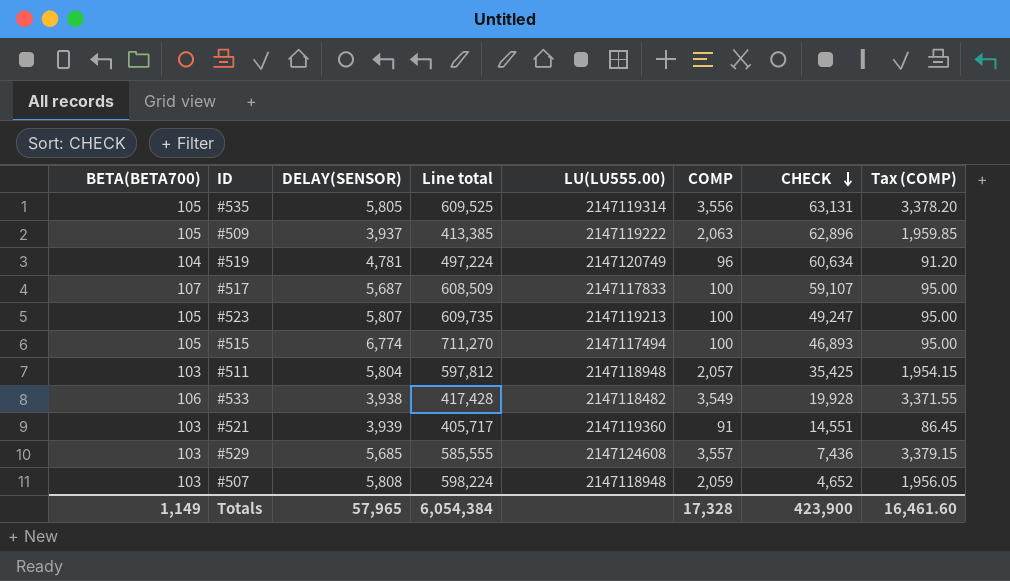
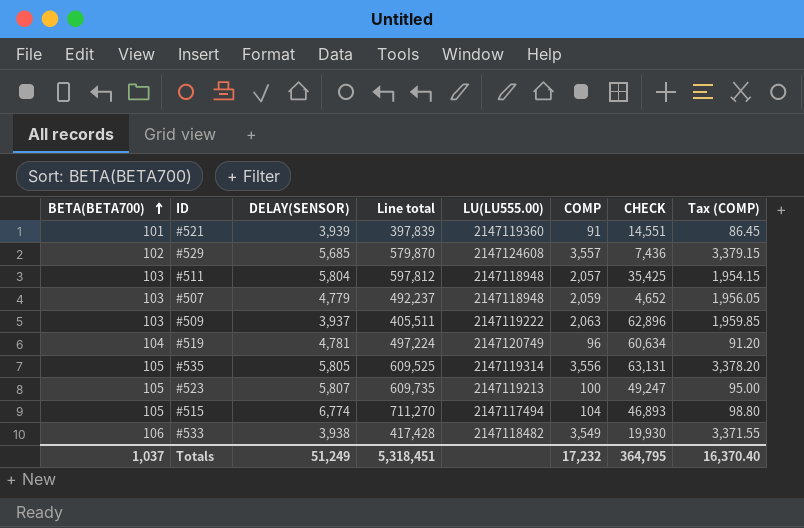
row order: CHECK descending -> BETA(BETA700) ascending
row #517: 107 | 5,687 | 608,509 | 2147117833 | 100 | 59,107 | 95.00 -> none
#521 | BETA(BETA700): 103 -> 101
#521 | Line total: 405,717 -> 397,839
#529 | BETA(BETA700): 103 -> 102
#529 | Line total: 585,555 -> 579,870
#507 | DELAY(SENSOR): 5,808 -> 4,779
#507 | Line total: 598,224 -> 492,237
#509 | BETA(BETA700): 105 -> 103
#509 | Line total: 413,385 -> 405,511
#515 | COMP: 100 -> 104
#515 | Tax (COMP): 95.00 -> 98.80
#533 | CHECK: 19,928 -> 19,930
Totals | BETA(BETA700): 1,149 -> 1,037
Totals | DELAY(SENSOR): 57,965 -> 51,249
Totals | Line total: 6,054,384 -> 5,318,451
Totals | COMP: 17,328 -> 17,232
Totals | CHECK: 423,900 -> 364,795
Totals | Tax (COMP): 16,461.60 -> 16,370.40

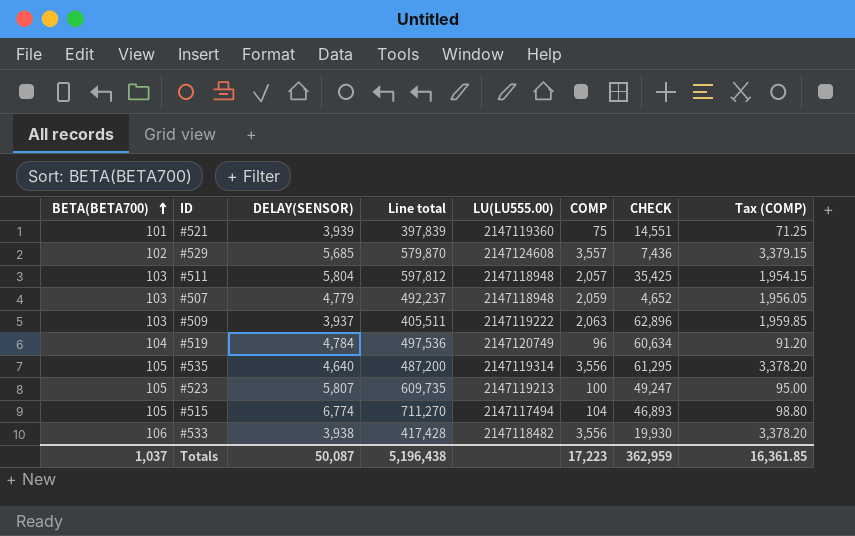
#521 | COMP: 91 -> 75
#521 | Tax (COMP): 86.45 -> 71.25
#519 | DELAY(SENSOR): 4,781 -> 4,784
#519 | Line total: 497,224 -> 497,536
#535 | DELAY(SENSOR): 5,805 -> 4,640
#535 | Line total: 609,525 -> 487,200
#535 | CHECK: 63,131 -> 61,295
#533 | COMP: 3,549 -> 3,556
#533 | Tax (COMP): 3,371.55 -> 3,378.20
Totals | DELAY(SENSOR): 51,249 -> 50,087
Totals | Line total: 5,318,451 -> 5,196,438
Totals | COMP: 17,232 -> 17,223
Totals | CHECK: 364,795 -> 362,959
Totals | Tax (COMP): 16,370.40 -> 16,361.85

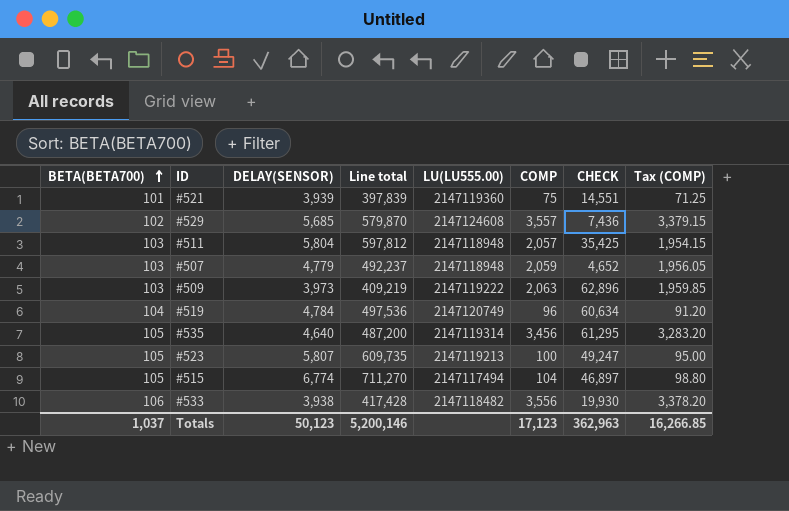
#509 | DELAY(SENSOR): 3,937 -> 3,973
#509 | Line total: 405,511 -> 409,219
#535 | COMP: 3,556 -> 3,456
#535 | Tax (COMP): 3,378.20 -> 3,283.20
#515 | CHECK: 46,893 -> 46,897
Totals | DELAY(SENSOR): 50,087 -> 50,123
Totals | Line total: 5,196,438 -> 5,200,146
Totals | COMP: 17,223 -> 17,123
Totals | CHECK: 362,959 -> 362,963
Totals | Tax (COMP): 16,361.85 -> 16,266.85

